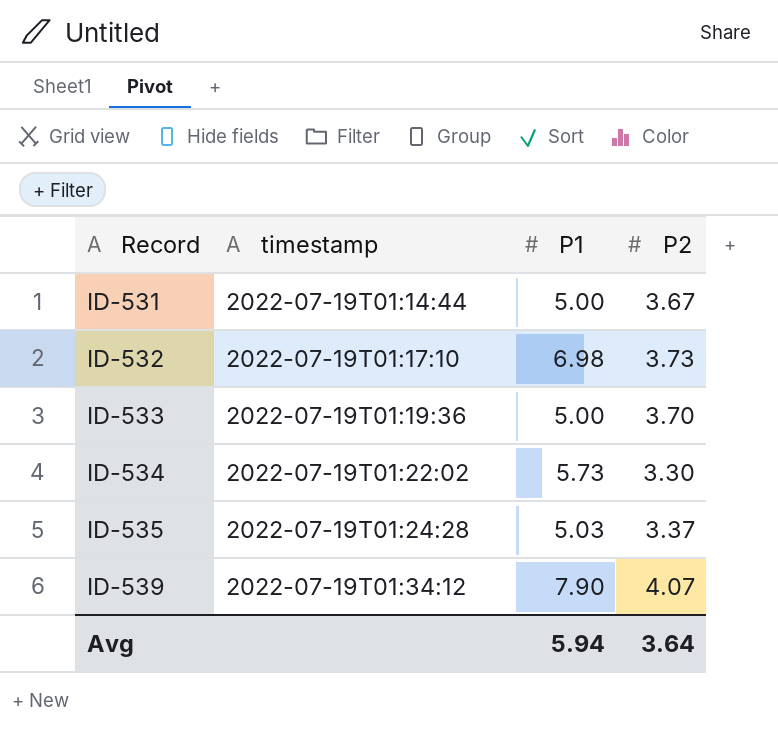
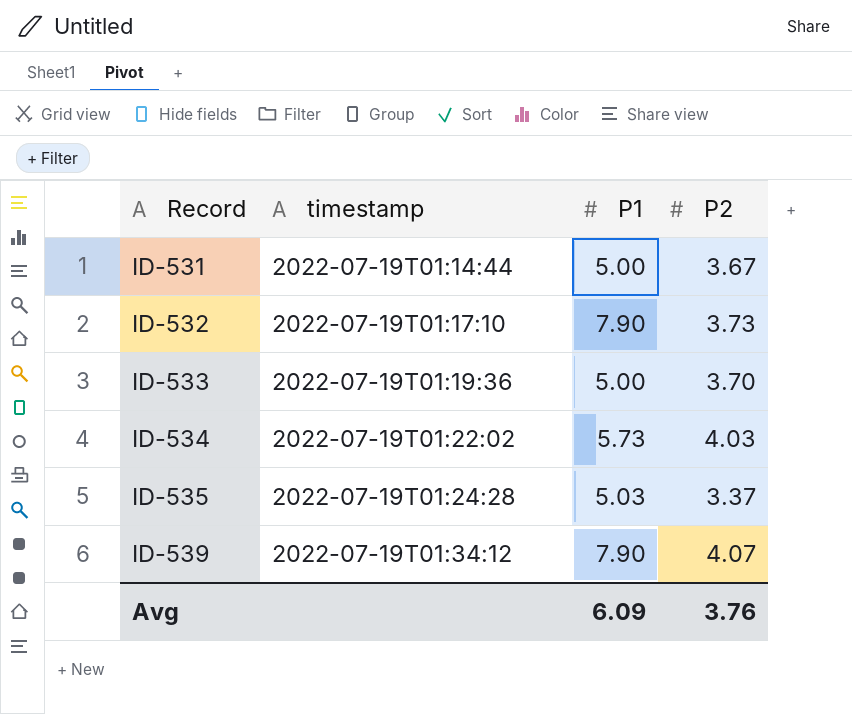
ID-532 | P1: 6.98 -> 7.90
ID-534 | P2: 3.30 -> 4.03
Avg | P1: 5.94 -> 6.09
Avg | P2: 3.64 -> 3.76

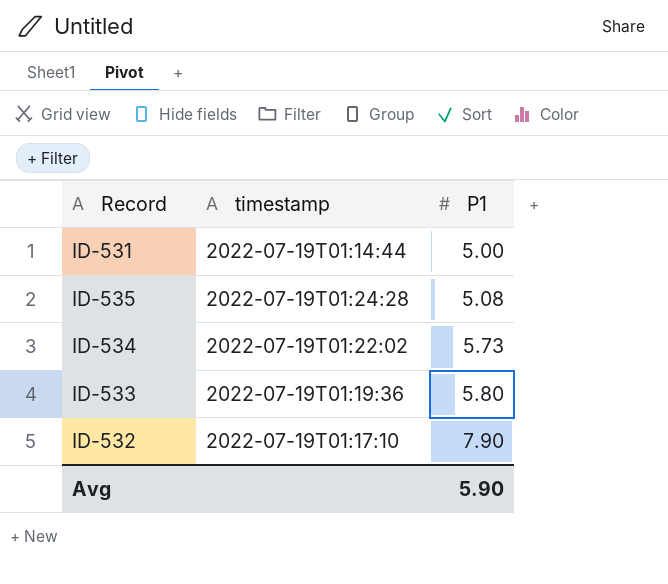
row order: Record ascending -> P1 ascending
column P2 | position: 4 -> none
row ID-539: 2022-07-19T01:34:12 | 7.90 | 4.07 -> none
ID-535 | P1: 5.03 -> 5.08
ID-533 | P1: 5.00 -> 5.80
Avg | P1: 6.09 -> 5.90

